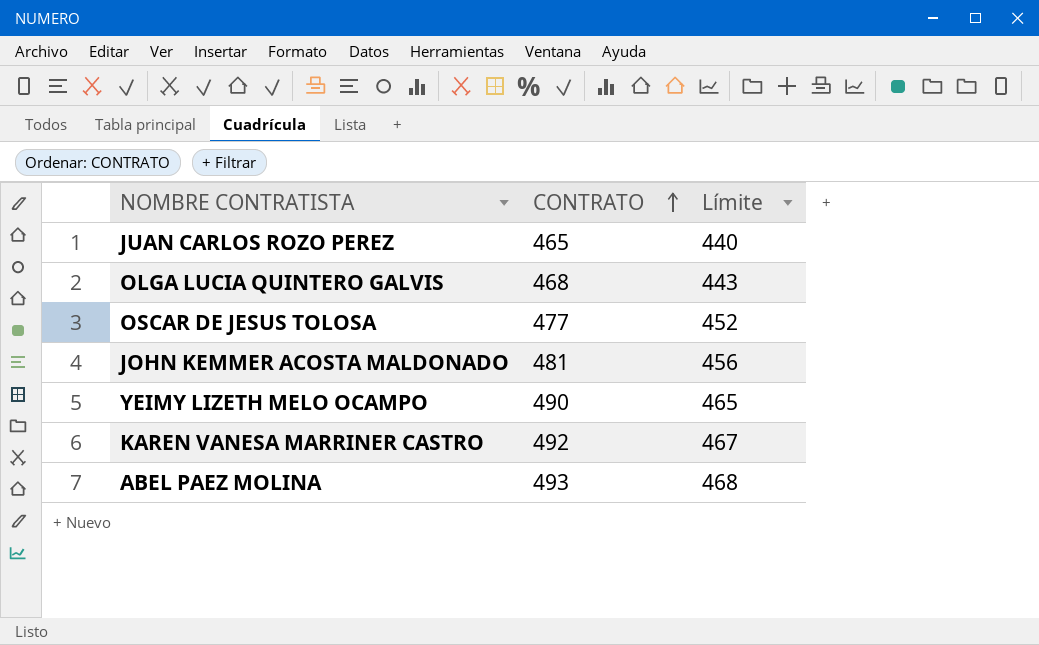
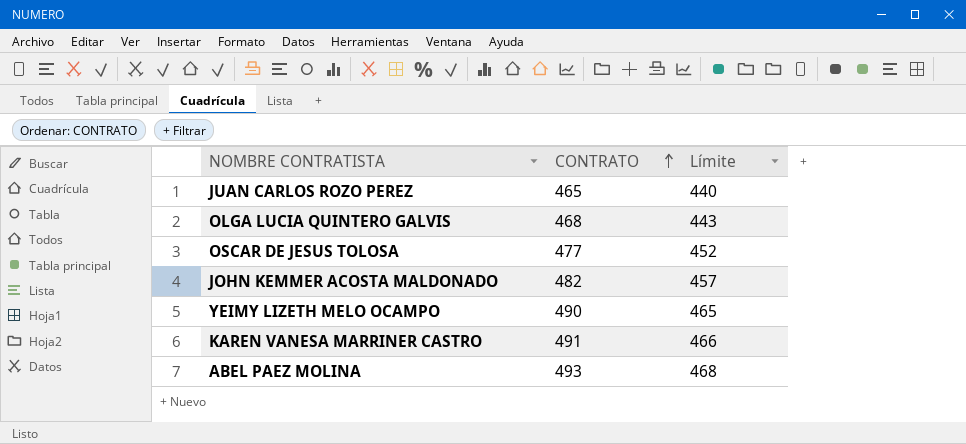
JOHN KEMMER ACOSTA MALDONADO | CONTRATO: 481 -> 482
JOHN KEMMER ACOSTA MALDONADO | Límite: 456 -> 457
KAREN VANESA MARRINER CASTRO | CONTRATO: 492 -> 491
KAREN VANESA MARRINER CASTRO | Límite: 467 -> 466

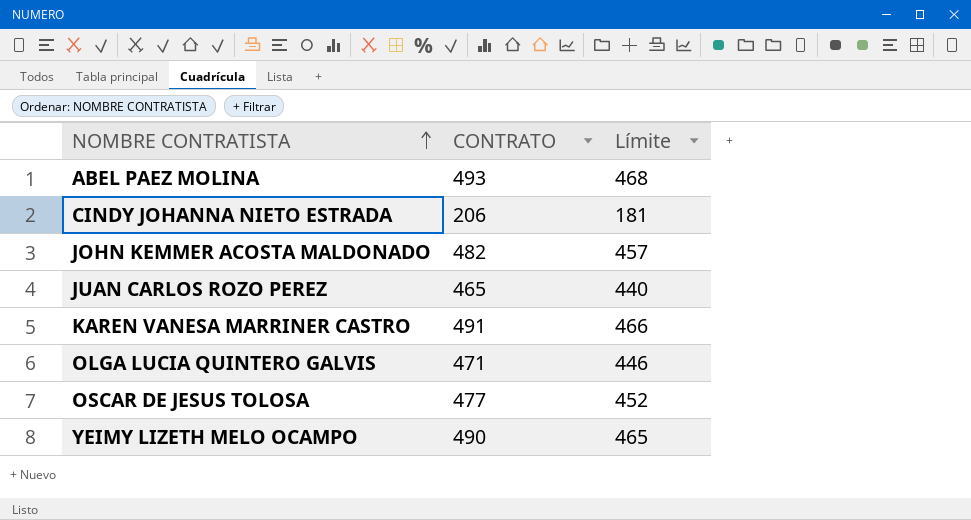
row order: CONTRATO ascending -> NOMBRE CONTRATISTA ascending
row CINDY JOHANNA NIETO ESTRADA: none -> 206 | 181
OLGA LUCIA QUINTERO GALVIS | CONTRATO: 468 -> 471
OLGA LUCIA QUINTERO GALVIS | Límite: 443 -> 446

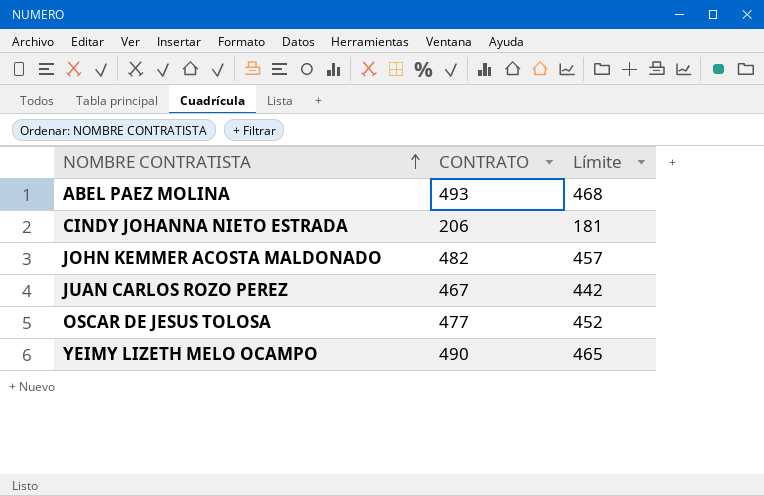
row KAREN VANESA MARRINER CASTRO: 491 | 466 -> none
row OLGA LUCIA QUINTERO GALVIS: 471 | 446 -> none
JUAN CARLOS ROZO PEREZ | CONTRATO: 465 -> 467
JUAN CARLOS ROZO PEREZ | Límite: 440 -> 442

